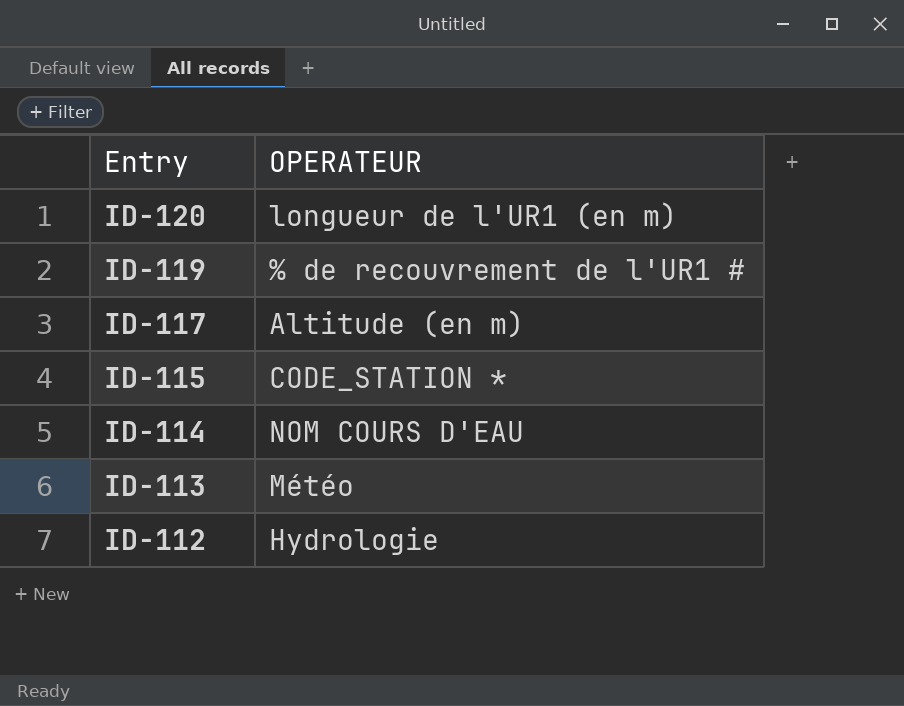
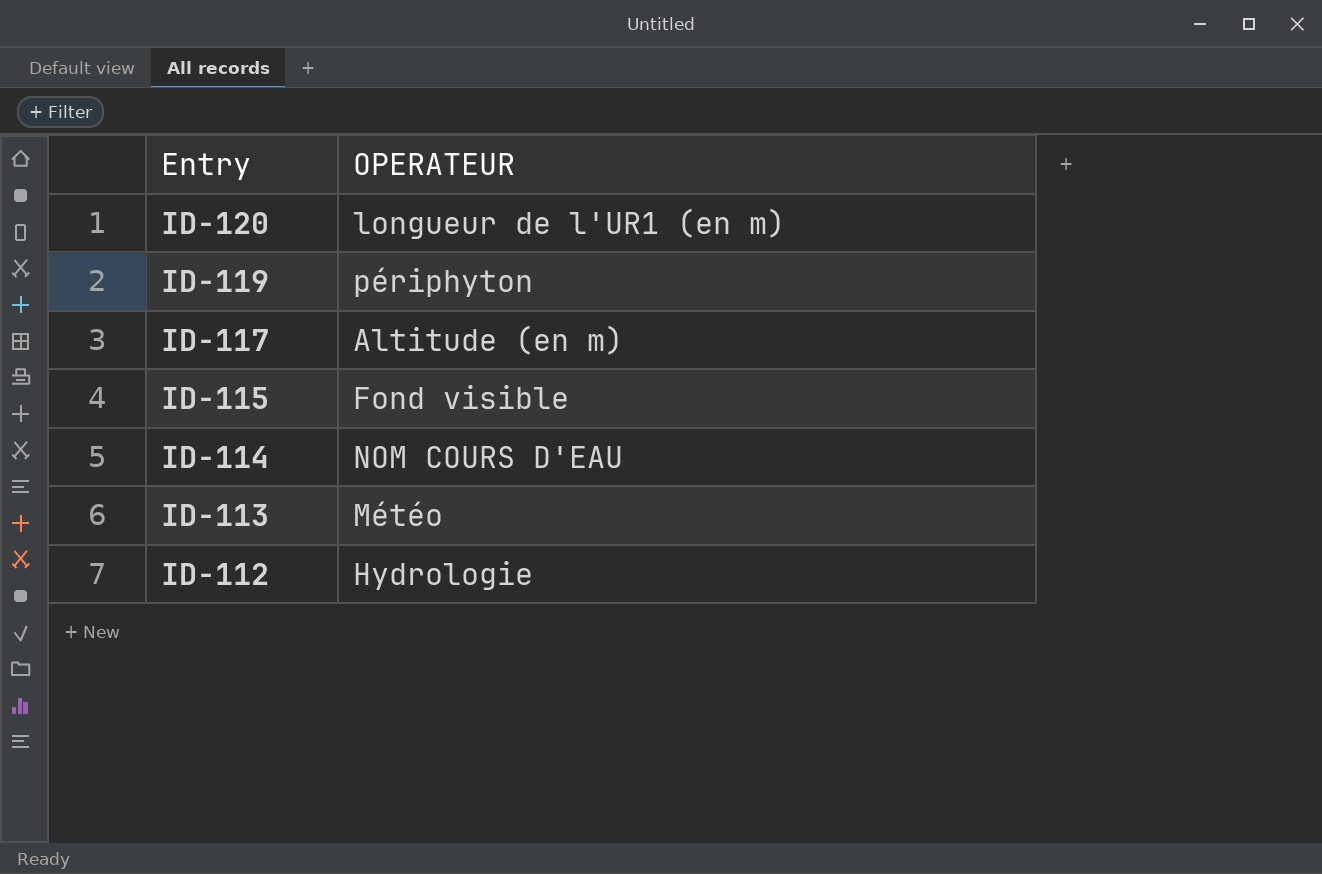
ID-119 | OPERATEUR: % de recouvrement de l'UR1 # -> périphyton
ID-115 | OPERATEUR: CODE_STATION * -> Fond visible

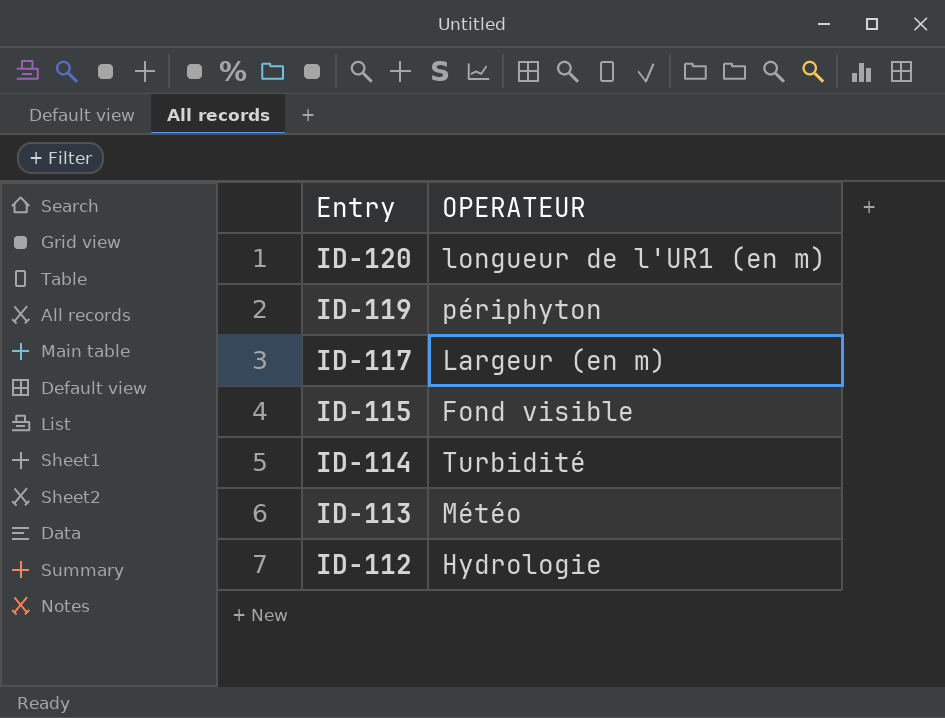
ID-117 | OPERATEUR: Altitude (en m) -> Largeur (en m)
ID-114 | OPERATEUR: NOM COURS D'EAU -> Turbidité

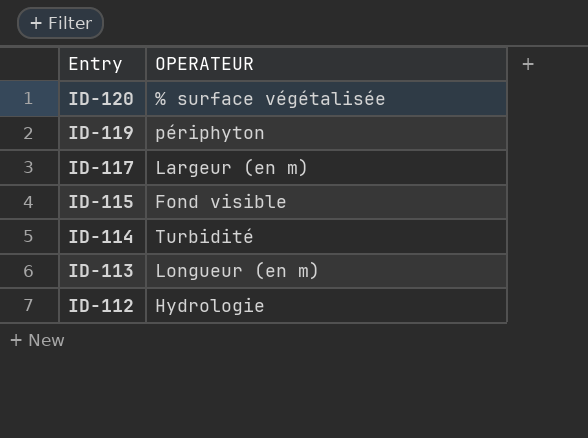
ID-120 | OPERATEUR: longueur de l'UR1 (en m) -> % surface végétalisée
ID-113 | OPERATEUR: Météo -> Longueur (en m)

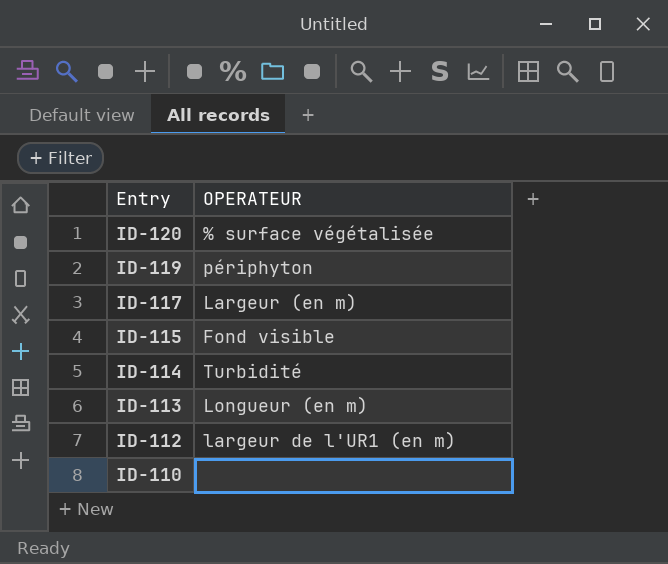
ID-112 | OPERATEUR: Hydrologie -> largeur de l'UR1 (en m)
row ID-110: none -> none

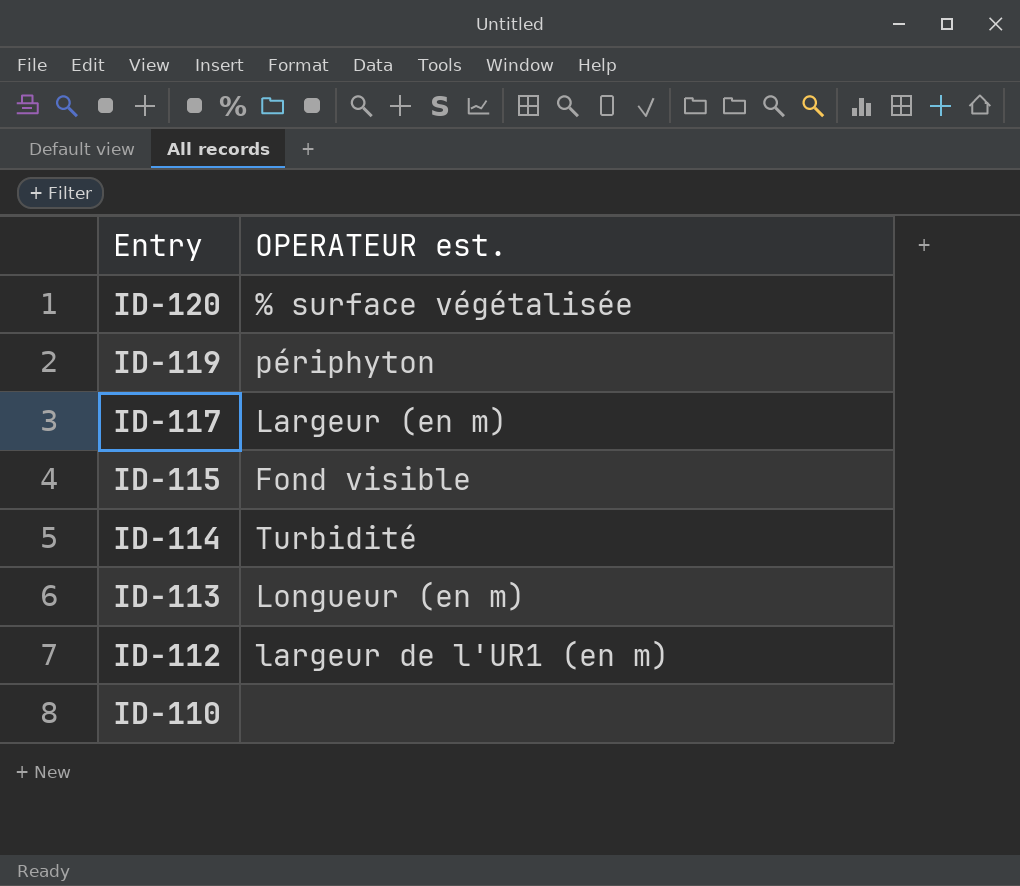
column name: OPERATEUR -> OPERATEUR est.

